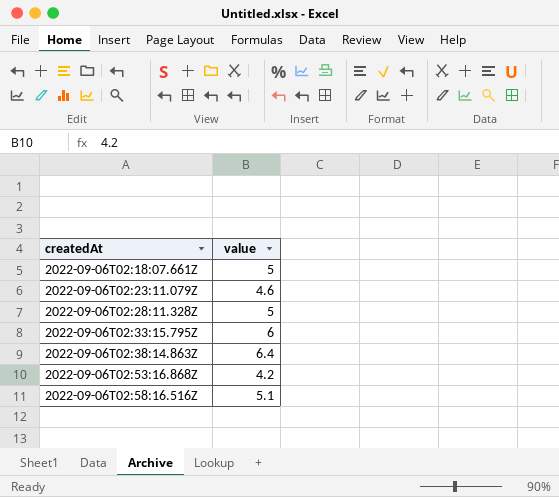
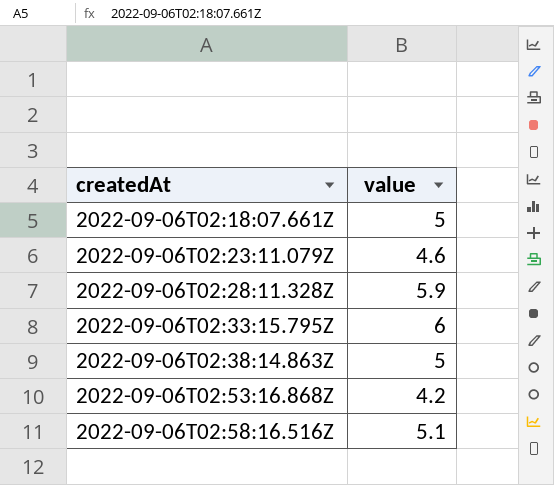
2022-09-06T02:28:11.328Z | value: 5 -> 5.9
2022-09-06T02:38:14.863Z | value: 6.4 -> 5

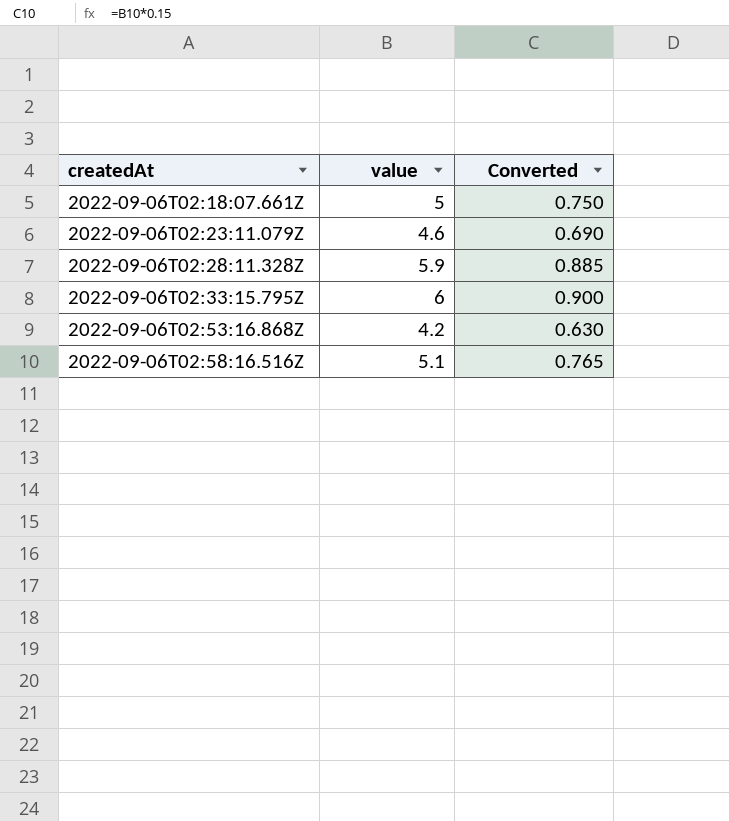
column Converted | formula: none -> [value] * 0.15
row 2022-09-06T02:38:14.863Z: 5 -> none

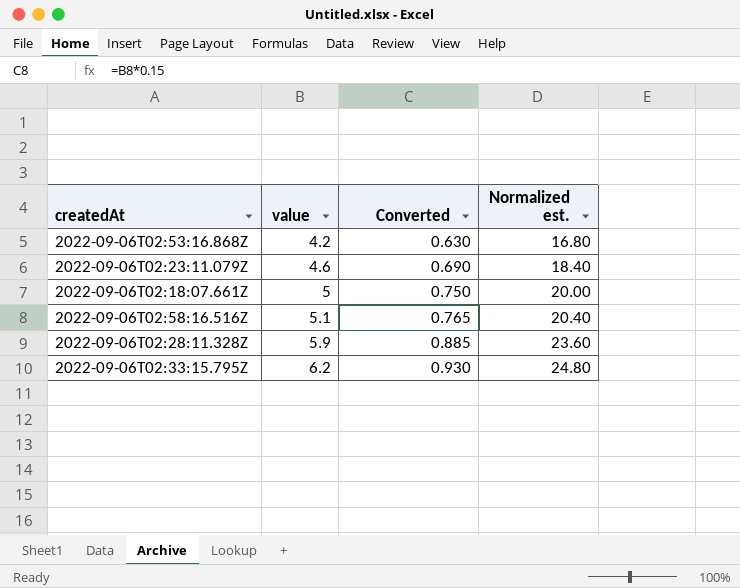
row order: createdAt ascending -> value ascending
column Normalized est. | formula: none -> [value] * 4
2022-09-06T02:33:15.795Z | value: 6 -> 6.2
2022-09-06T02:33:15.795Z | Converted: 0.900 -> 0.930

